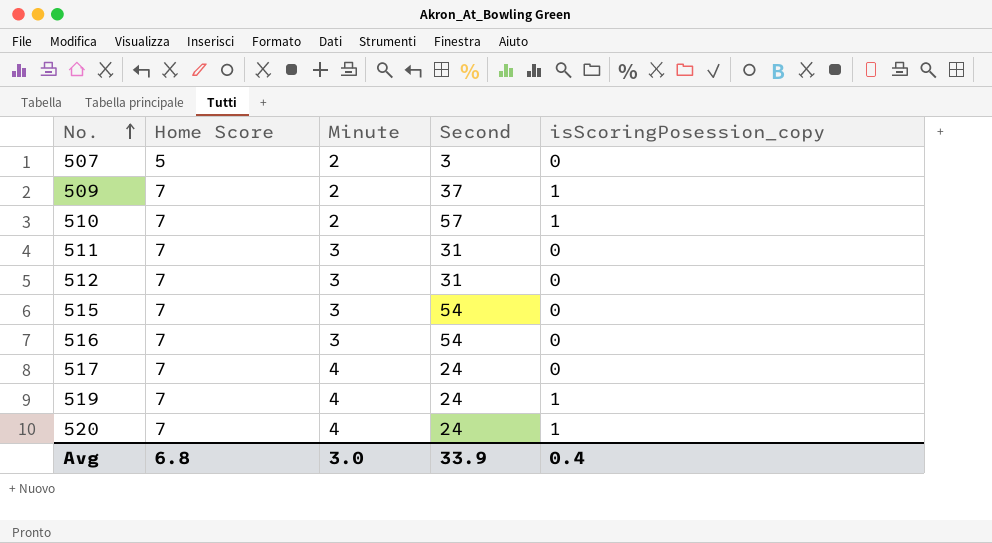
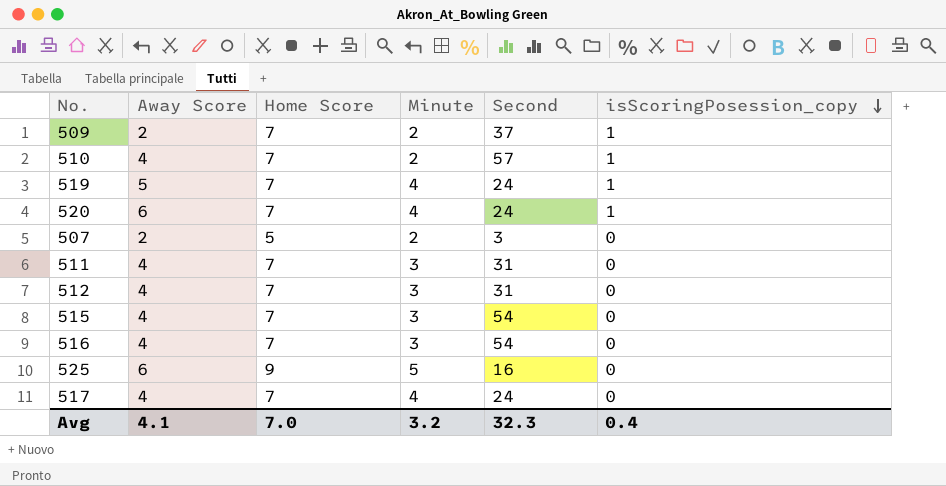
row order: No. ascending -> isScoringPosession_copy descending
column Away Score | position: none -> 2
row 525: none -> 6 | 9 | 5 | 16 | 0
Avg | Home Score: 6.8 -> 7.0
Avg | Minute: 3.0 -> 3.2
Avg | Second: 33.9 -> 32.3

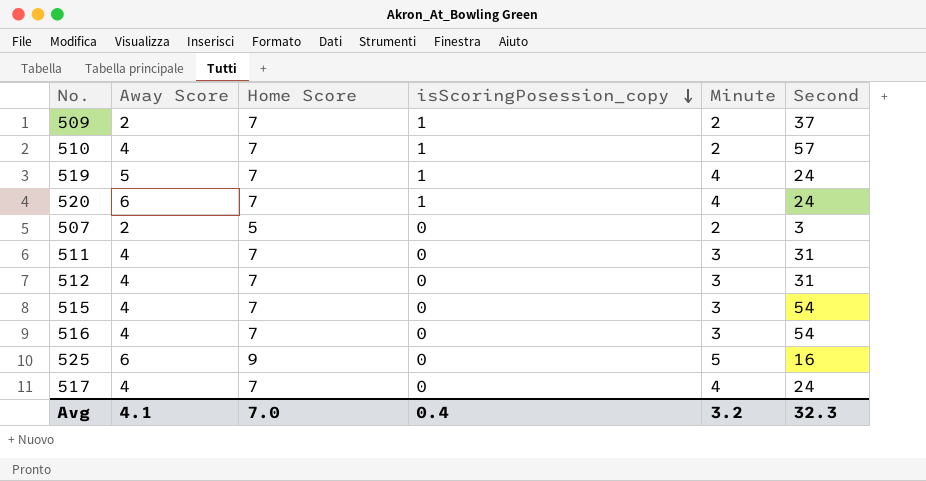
column isScoringPosession_copy | position: 6 -> 4

